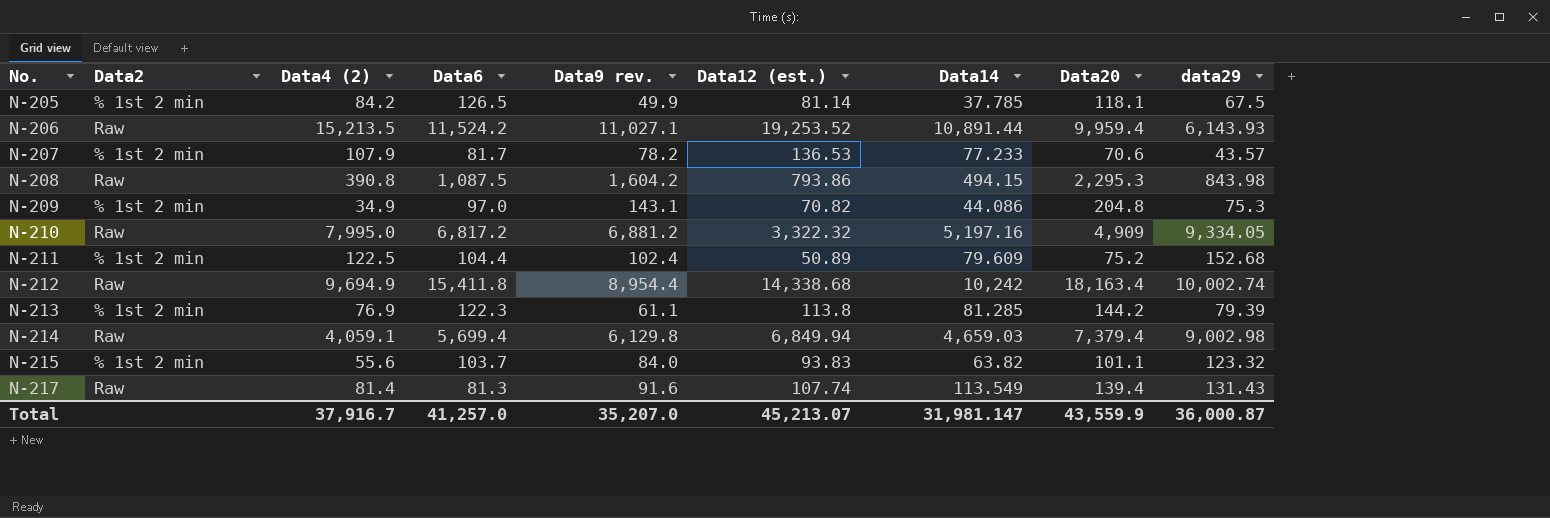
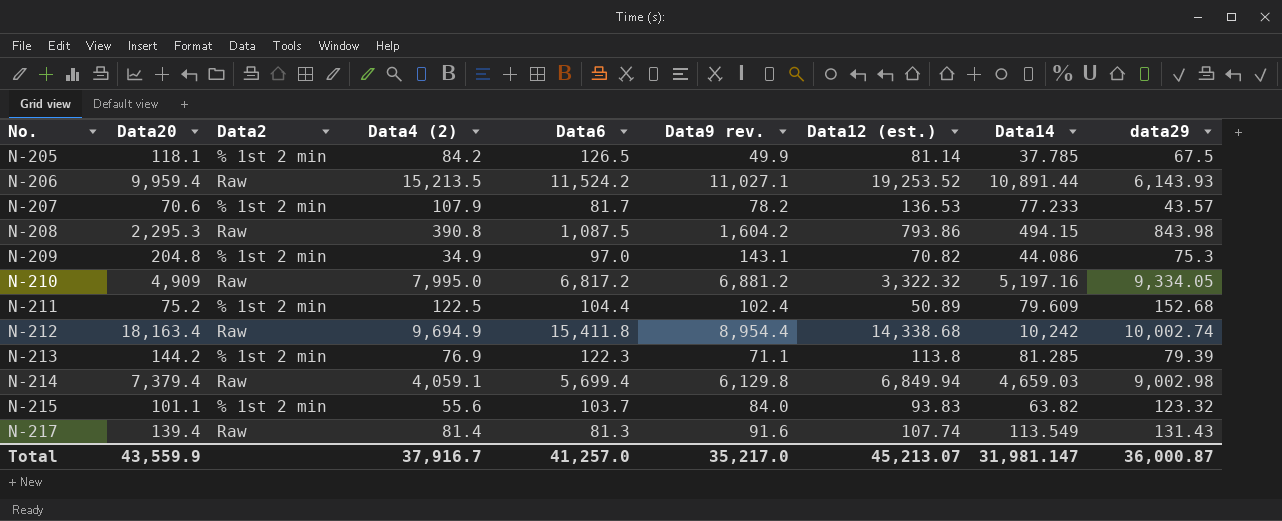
column Data20 | position: 8 -> 2
N-213 | Data9 rev.: 61.1 -> 71.1
Total | Data9 rev.: 35,207.0 -> 35,217.0

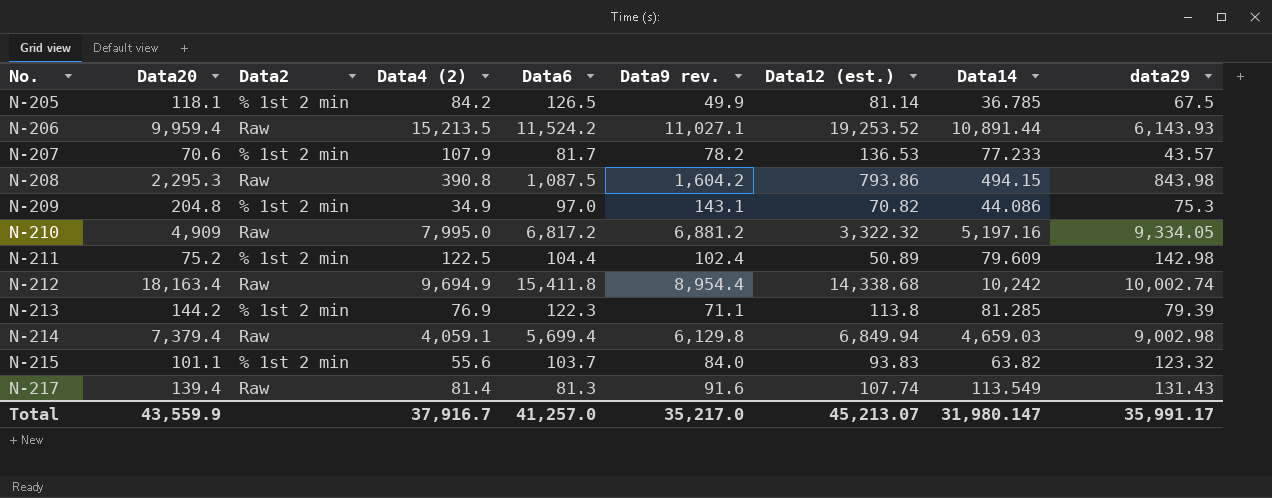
N-205 | Data14: 37.785 -> 36.785
N-211 | data29: 152.68 -> 142.98
Total | Data14: 31,981.147 -> 31,980.147
Total | data29: 36,000.87 -> 35,991.17

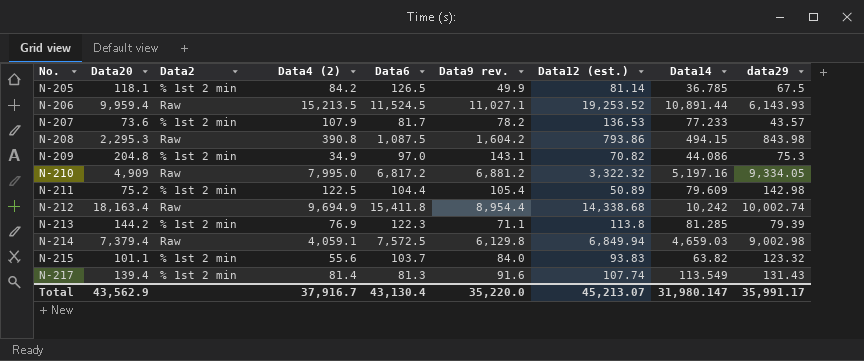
N-206 | Data6: 11,524.2 -> 11,524.5
N-207 | Data20: 70.6 -> 73.6
N-211 | Data9 rev.: 102.4 -> 105.4
N-214 | Data6: 5,699.4 -> 7,572.5
N-217 | Data2: Raw -> % 1st 2 min
Total | Data20: 43,559.9 -> 43,562.9
Total | Data6: 41,257.0 -> 43,130.4
Total | Data9 rev.: 35,217.0 -> 35,220.0

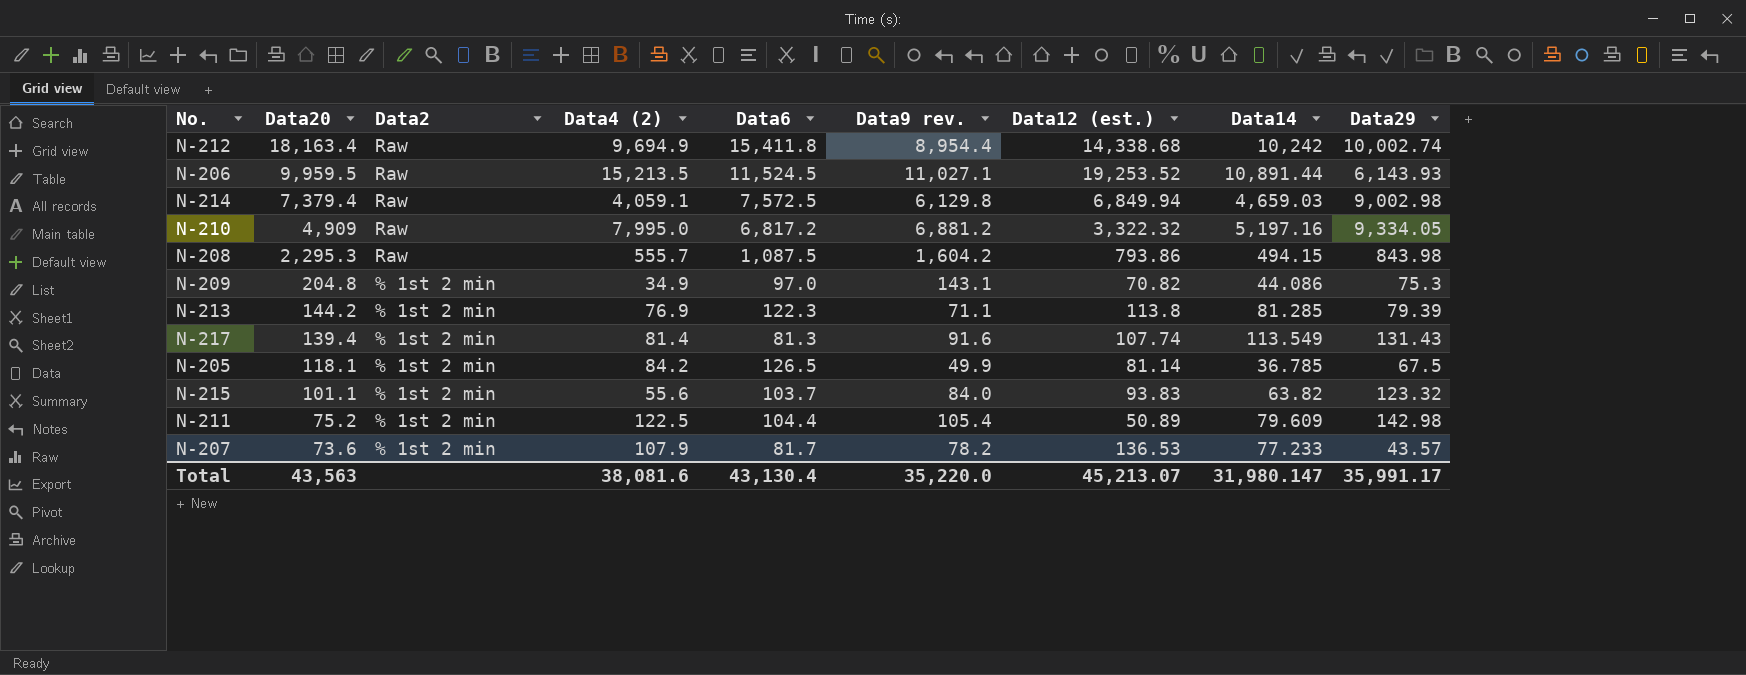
row order: No. ascending -> Data20 descending
column name: data29 -> Data29
N-206 | Data20: 9,959.4 -> 9,959.5
N-208 | Data4 (2): 390.8 -> 555.7
Total | Data20: 43,562.9 -> 43,563
Total | Data4 (2): 37,916.7 -> 38,081.6

